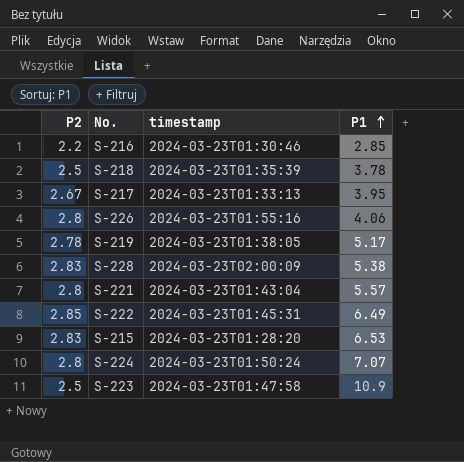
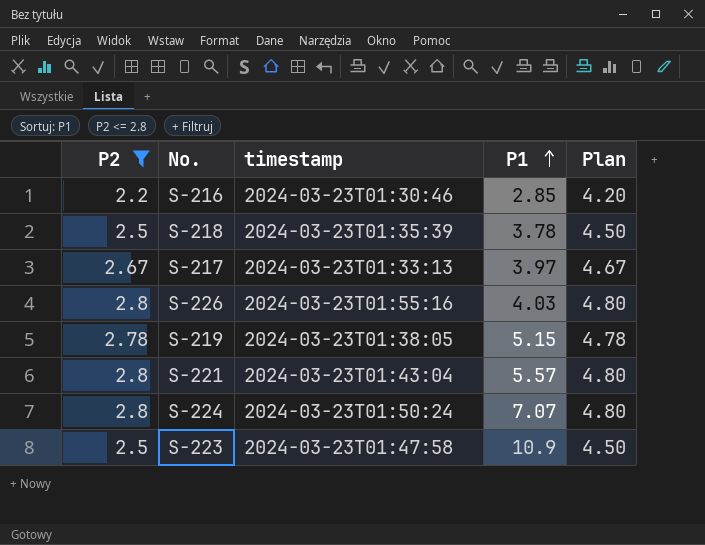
filter: none -> P2 <= 2.8
column Plan | formula: none -> [P2] + 2
S-217 | P1: 3.95 -> 3.97
S-226 | P1: 4.06 -> 4.03
S-219 | P1: 5.17 -> 5.15

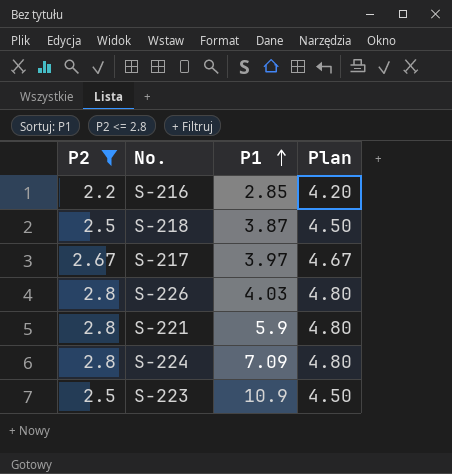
column timestamp | position: 3 -> none
row S-219: 2.78 | 2024-03-23T01:38:05 | 5.15 | 4.78 -> none
S-218 | P1: 3.78 -> 3.87
S-221 | P1: 5.57 -> 5.9
S-224 | P1: 7.07 -> 7.09

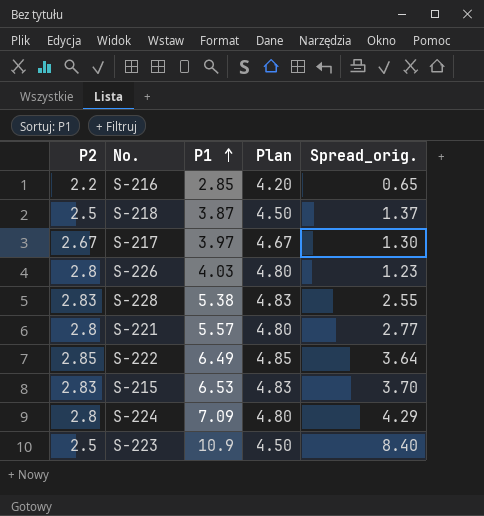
filter: P2 <= 2.8 -> none
column Spread_orig. | formula: none -> [P1] - [P2]
S-221 | P1: 5.9 -> 5.57

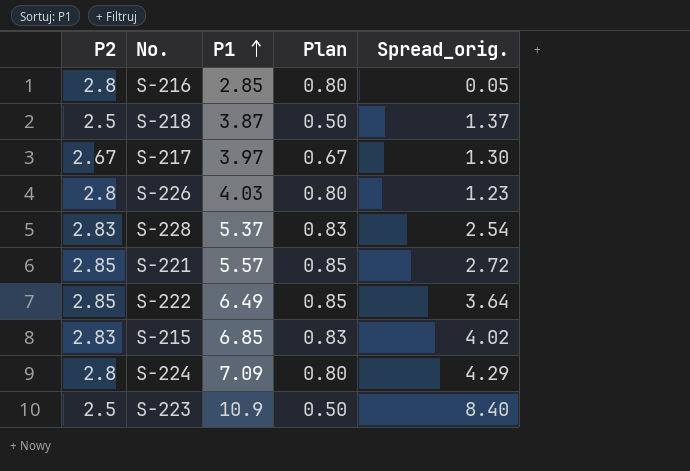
column Plan | formula: [P2] + 2 -> [P2] - 2
S-216 | P2: 2.2 -> 2.8
S-216 | Spread_orig.: 0.65 -> 0.05
S-228 | P1: 5.38 -> 5.37
S-228 | Spread_orig.: 2.55 -> 2.54
S-221 | P2: 2.8 -> 2.85
S-221 | Spread_orig.: 2.77 -> 2.72
S-215 | P1: 6.53 -> 6.85
S-215 | Spread_orig.: 3.70 -> 4.02

